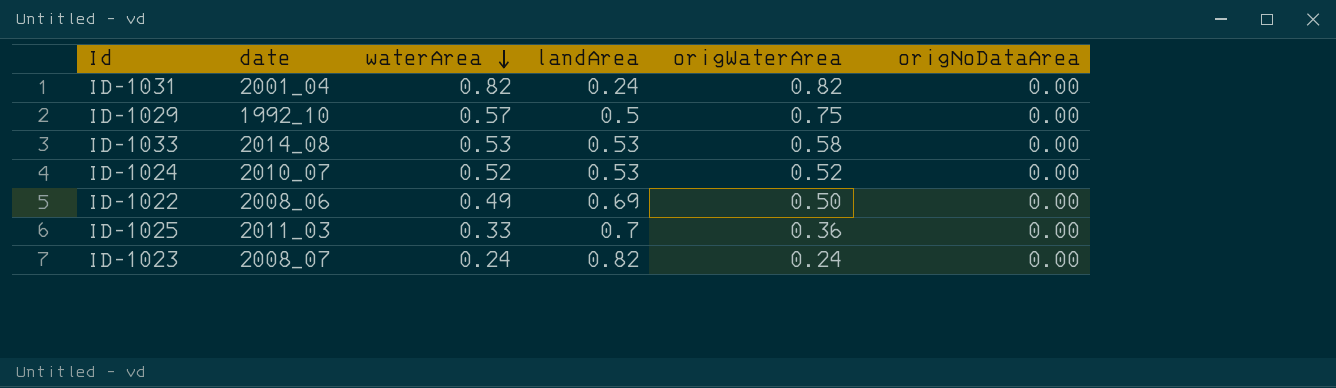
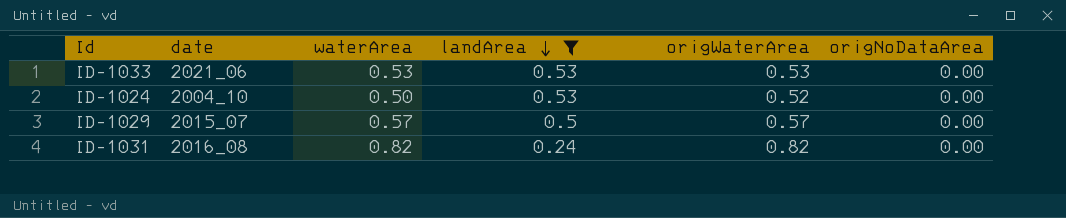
filter: none -> landArea <= 0.53
row order: waterArea descending -> landArea descending
ID-1033 | date: 2014_08 -> 2021_06
ID-1033 | origWaterArea: 0.58 -> 0.53
ID-1024 | date: 2010_07 -> 2004_10
ID-1024 | waterArea: 0.52 -> 0.50
ID-1029 | date: 1992_10 -> 2015_07
ID-1029 | origWaterArea: 0.75 -> 0.57
ID-1031 | date: 2001_04 -> 2016_08

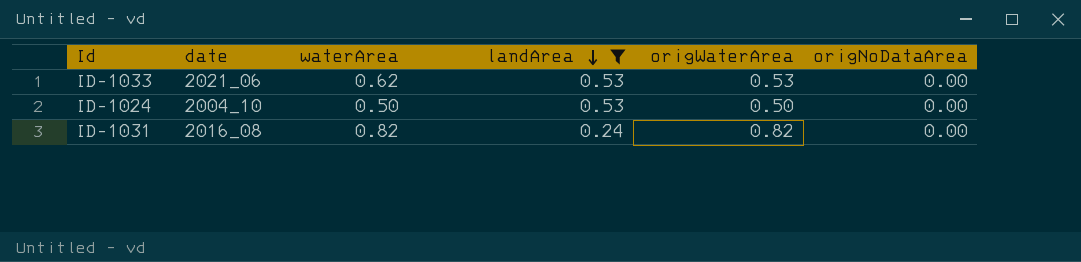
row ID-1029: 2015_07 | 0.57 | 0.5 | 0.57 | 0.00 -> none
ID-1033 | waterArea: 0.53 -> 0.62
ID-1024 | origWaterArea: 0.52 -> 0.50

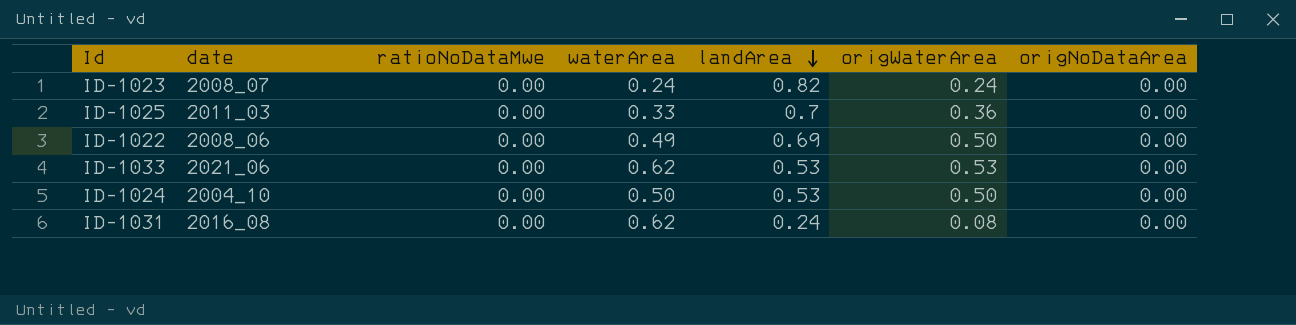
filter: landArea <= 0.53 -> none
column ratioNoDataMwe | position: none -> 3
ID-1031 | waterArea: 0.82 -> 0.62
ID-1031 | origWaterArea: 0.82 -> 0.08

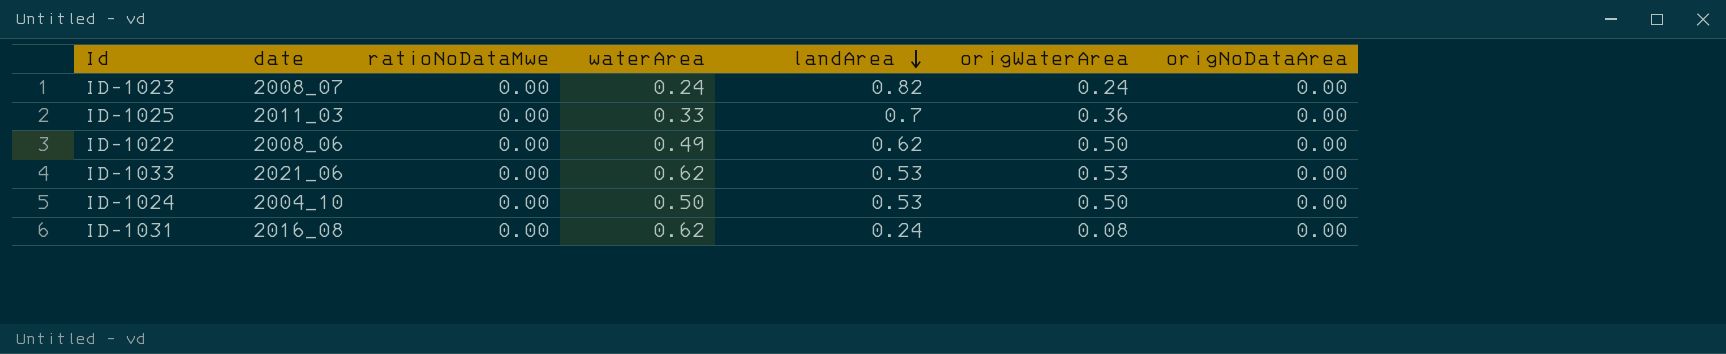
ID-1022 | landArea: 0.69 -> 0.62

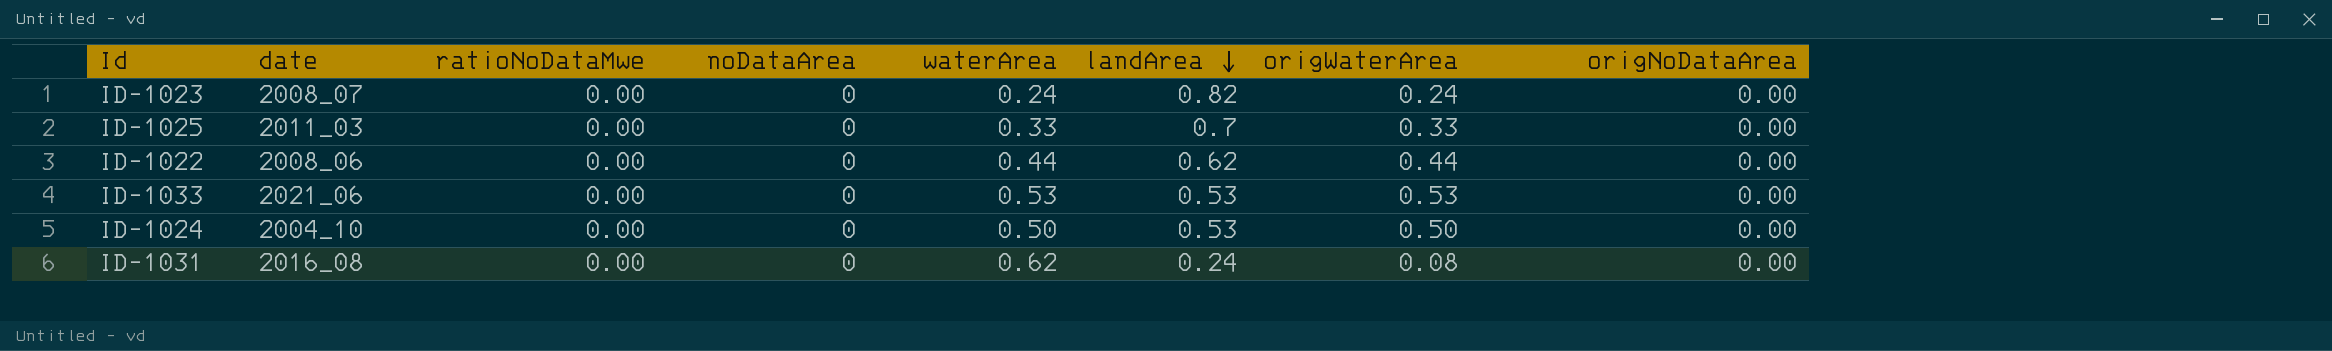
column noDataArea | position: none -> 4
ID-1025 | origWaterArea: 0.36 -> 0.33
ID-1022 | waterArea: 0.49 -> 0.44
ID-1022 | origWaterArea: 0.50 -> 0.44
ID-1033 | waterArea: 0.62 -> 0.53

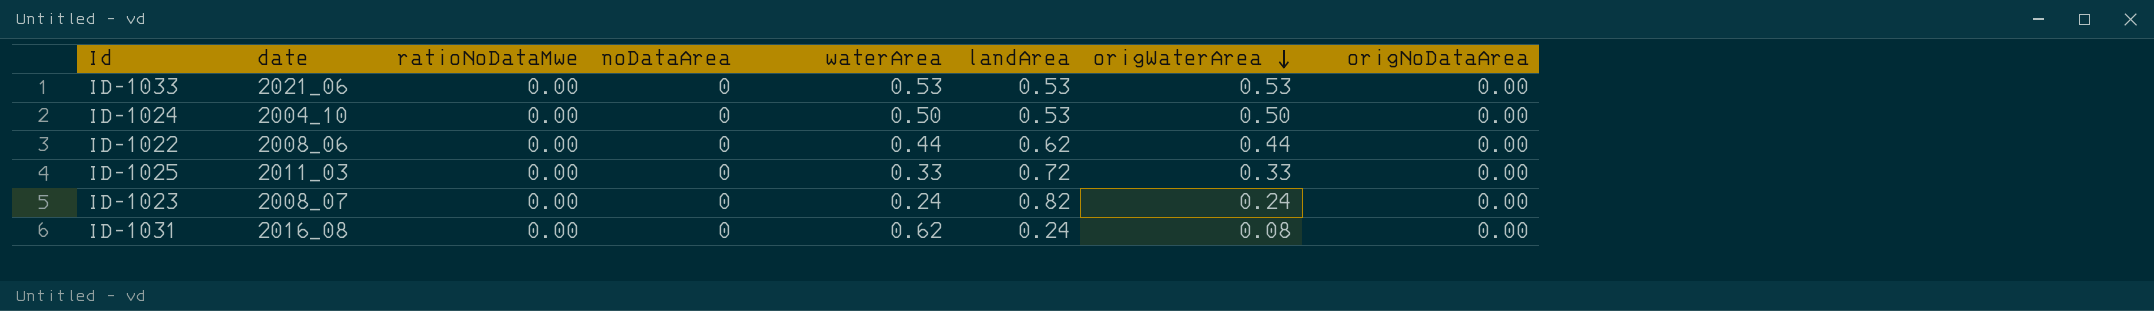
row order: landArea descending -> origWaterArea descending
ID-1025 | landArea: 0.7 -> 0.72

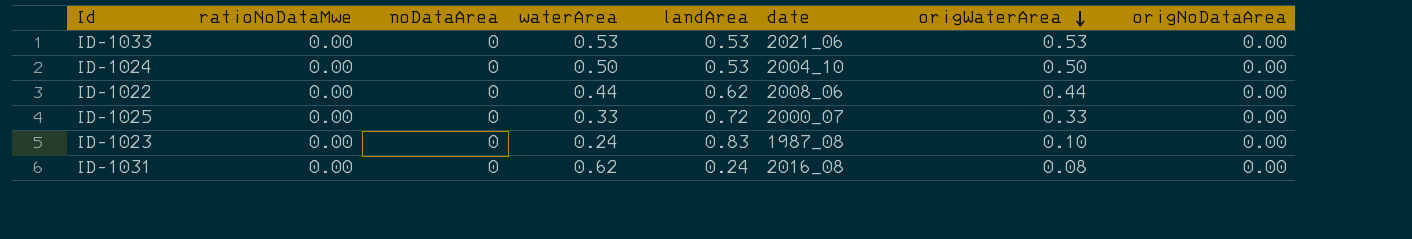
column date | position: 2 -> 6
ID-1025 | date: 2011_03 -> 2000_07
ID-1023 | landArea: 0.82 -> 0.83
ID-1023 | date: 2008_07 -> 1987_08
ID-1023 | origWaterArea: 0.24 -> 0.10

